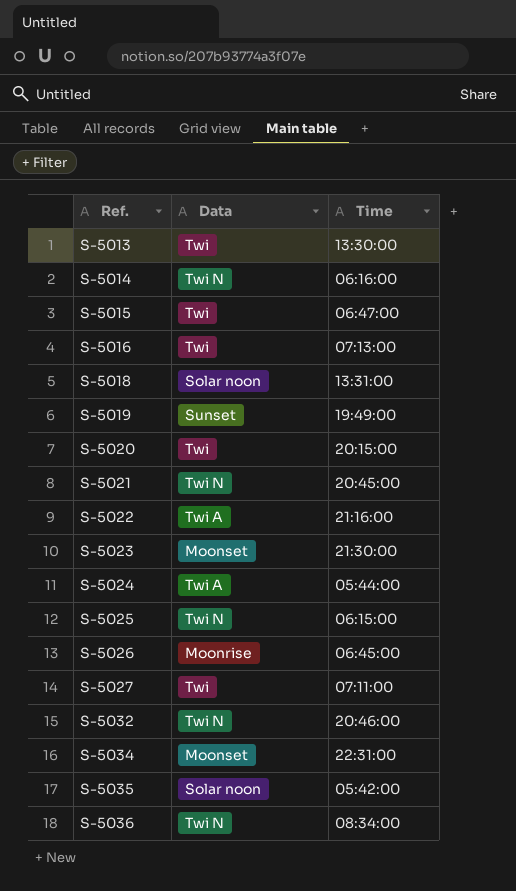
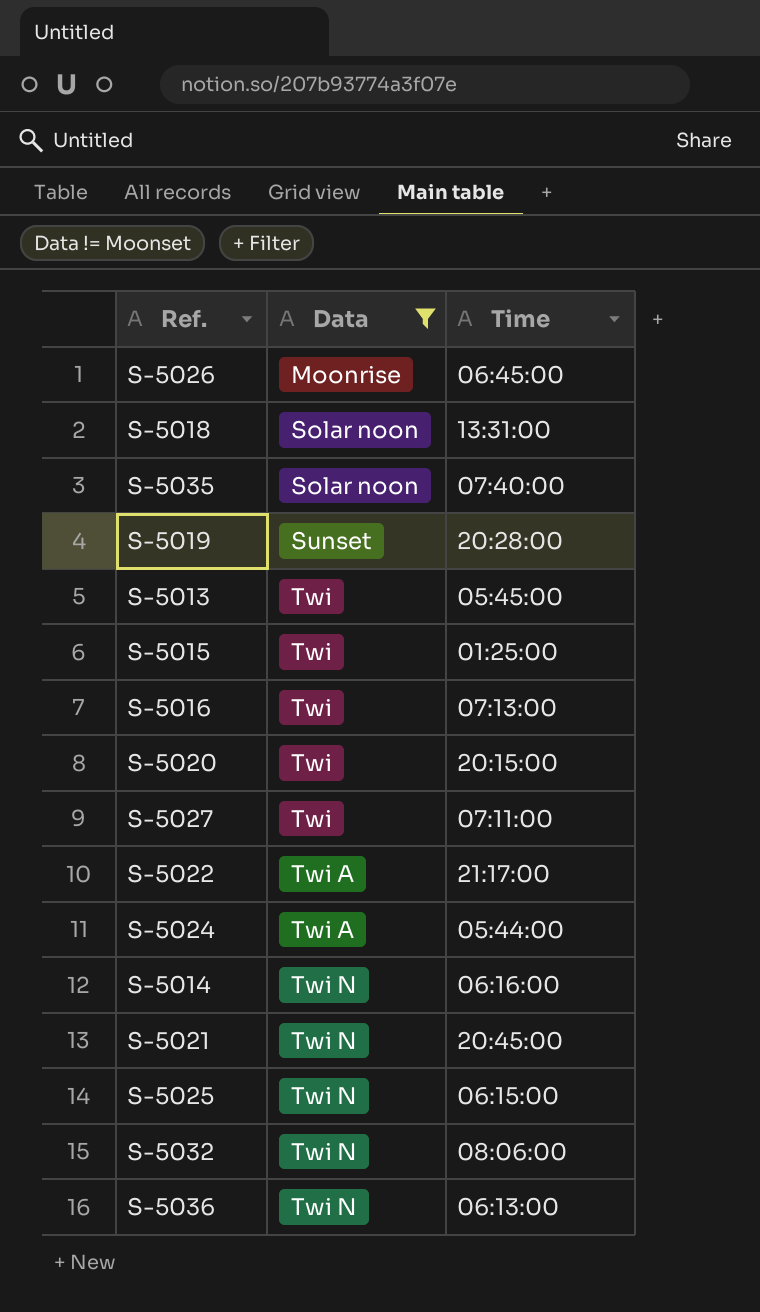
filter: none -> Data != Moonset
row order: Ref. ascending -> Data ascending
S-5035 | Time: 05:42:00 -> 07:40:00
S-5019 | Time: 19:49:00 -> 20:28:00
S-5013 | Time: 13:30:00 -> 05:45:00
S-5015 | Time: 06:47:00 -> 01:25:00
S-5022 | Time: 21:16:00 -> 21:17:00
S-5032 | Time: 20:46:00 -> 08:06:00
S-5036 | Time: 08:34:00 -> 06:13:00

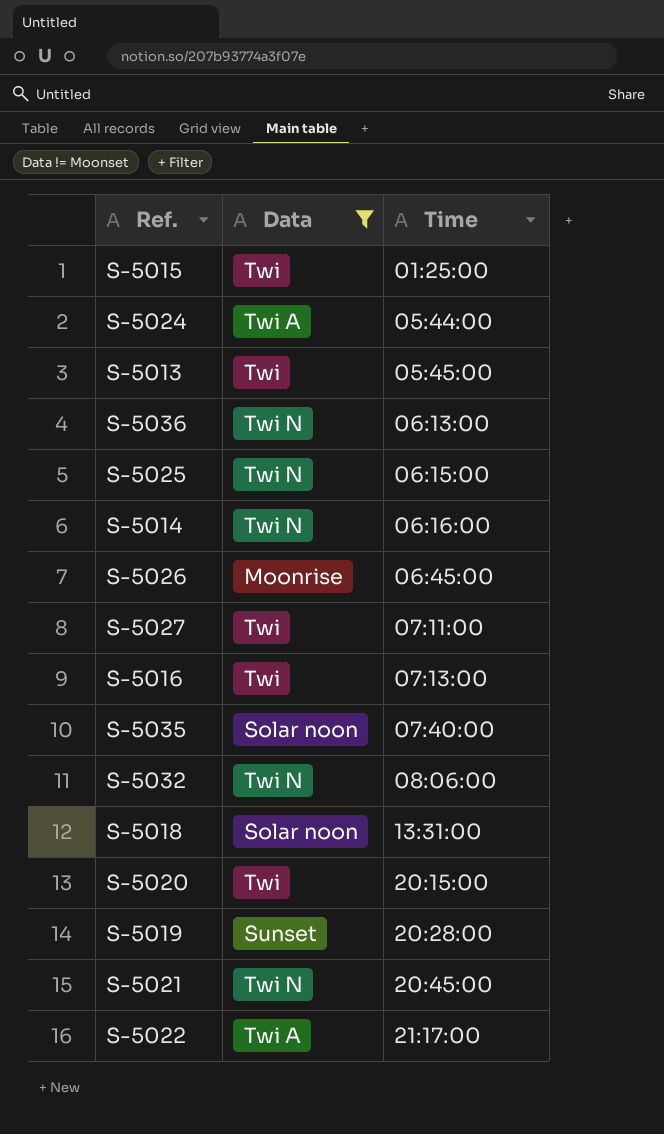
row order: Data ascending -> Time ascending

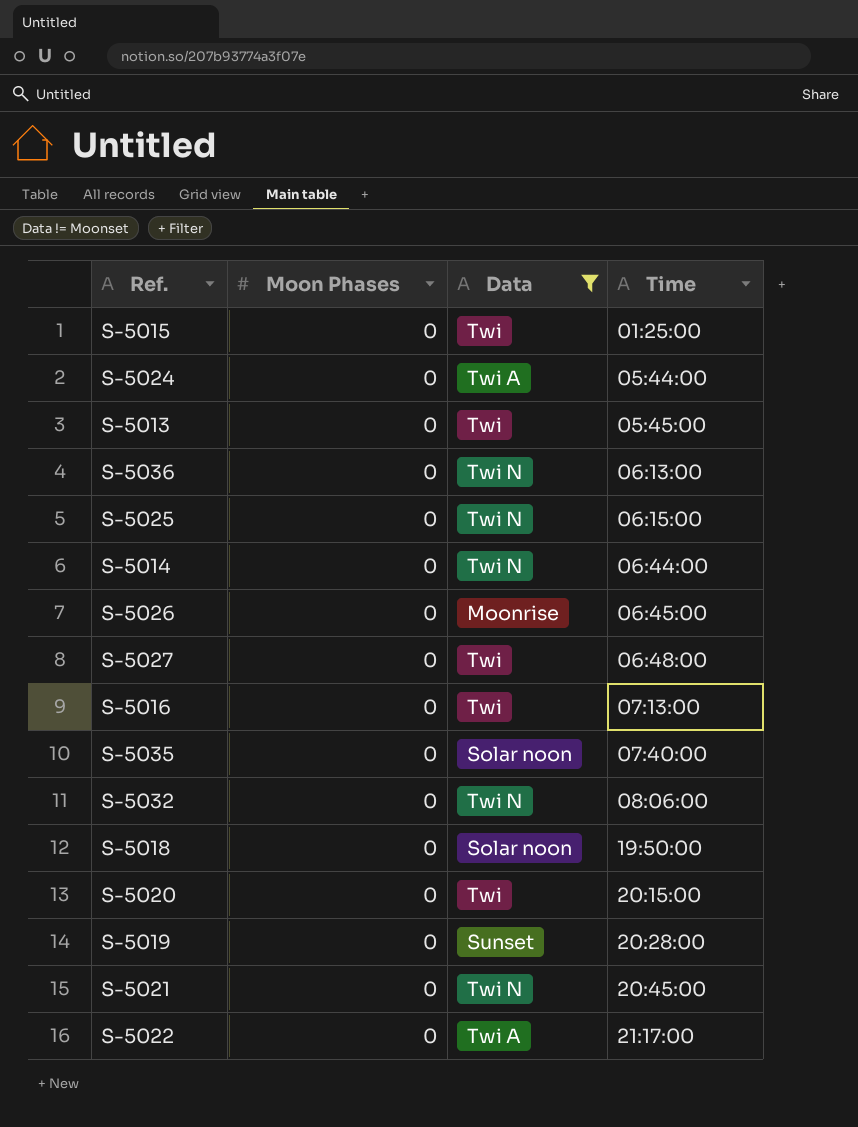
column Moon Phases | position: none -> 2
S-5014 | Time: 06:16:00 -> 06:44:00
S-5027 | Time: 07:11:00 -> 06:48:00
S-5018 | Time: 13:31:00 -> 19:50:00

